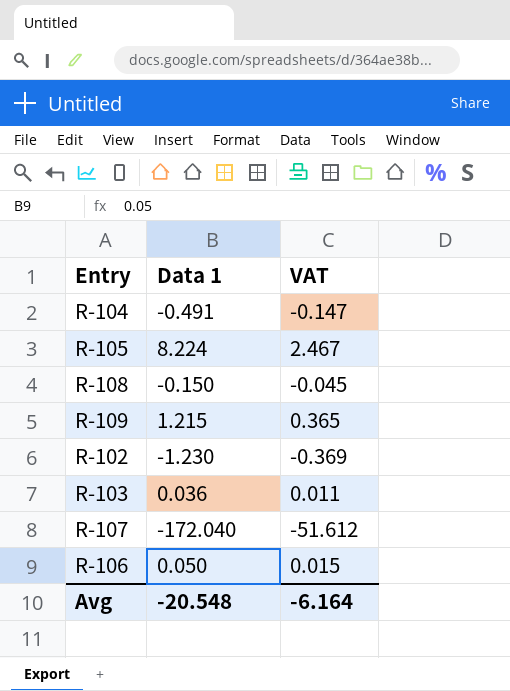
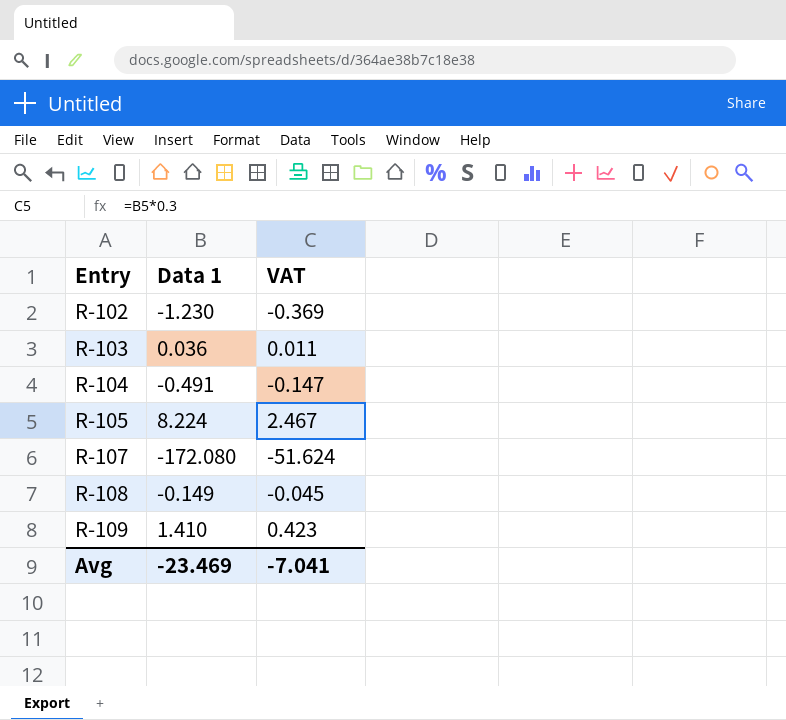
row order: none -> Entry ascending
row R-106: 0.050 | 0.015 -> none
R-107 | Data 1: -172.040 -> -172.080
R-107 | VAT: -51.612 -> -51.624
R-108 | Data 1: -0.150 -> -0.149
R-109 | Data 1: 1.215 -> 1.410
R-109 | VAT: 0.365 -> 0.423
Avg | Data 1: -20.548 -> -23.469
Avg | VAT: -6.164 -> -7.041

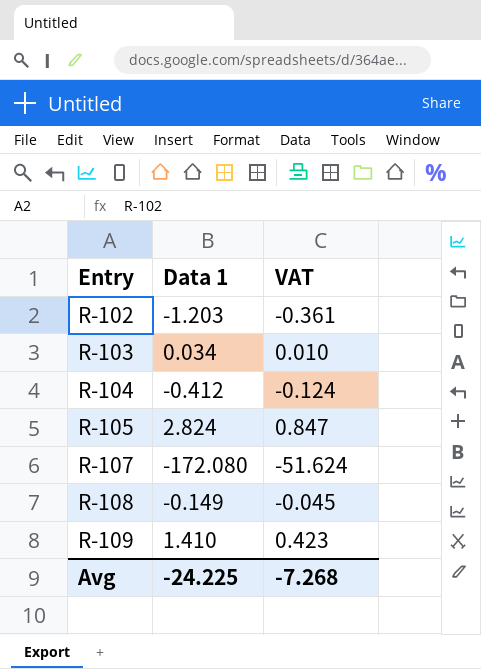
R-102 | Data 1: -1.230 -> -1.203
R-102 | VAT: -0.369 -> -0.361
R-103 | Data 1: 0.036 -> 0.034
R-103 | VAT: 0.011 -> 0.010
R-104 | Data 1: -0.491 -> -0.412
R-104 | VAT: -0.147 -> -0.124
R-105 | Data 1: 8.224 -> 2.824
R-105 | VAT: 2.467 -> 0.847
Avg | Data 1: -23.469 -> -24.225
Avg | VAT: -7.041 -> -7.268

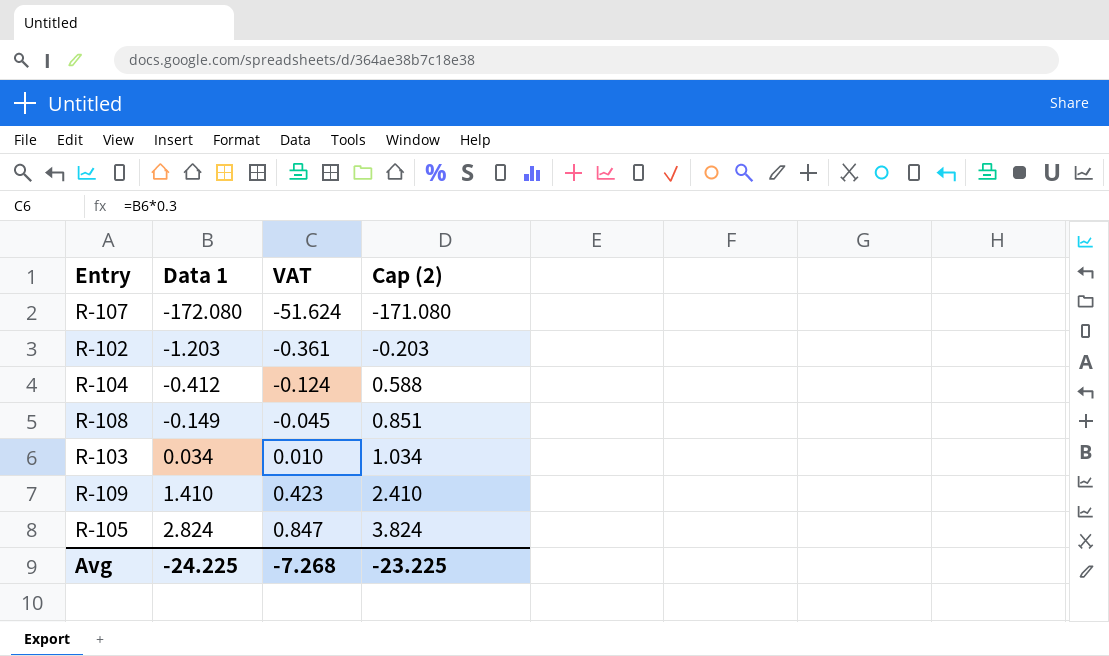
row order: Entry ascending -> Data 1 ascending
column Cap (2) | formula: none -> [Data 1] + 1

